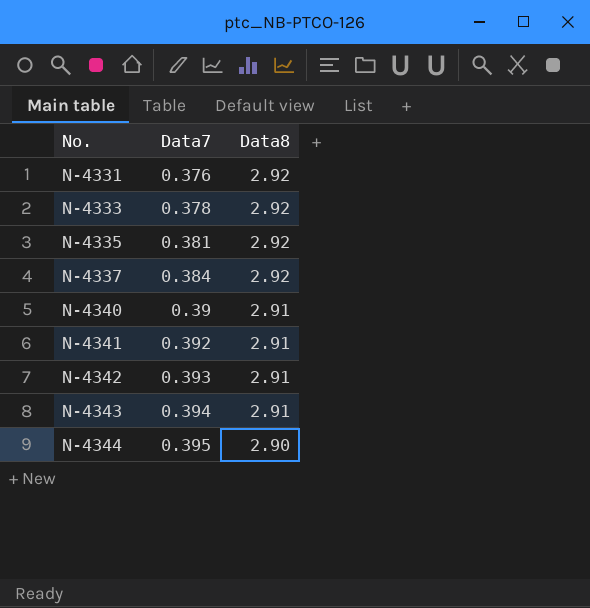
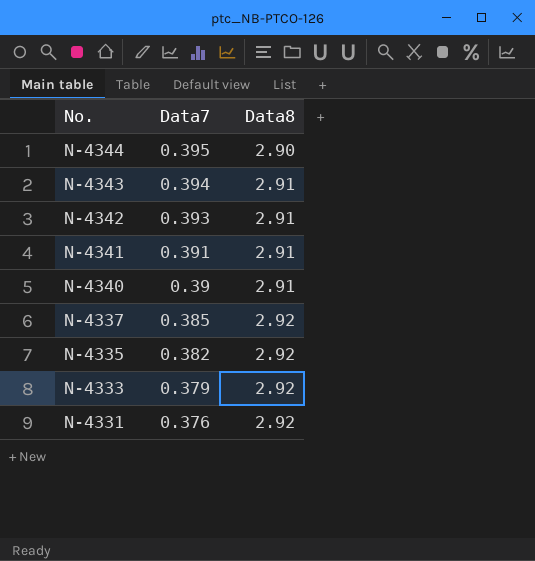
row order: No. ascending -> No. descending
N-4341 | Data7: 0.392 -> 0.391
N-4337 | Data7: 0.384 -> 0.385
N-4335 | Data7: 0.381 -> 0.382
N-4333 | Data7: 0.378 -> 0.379

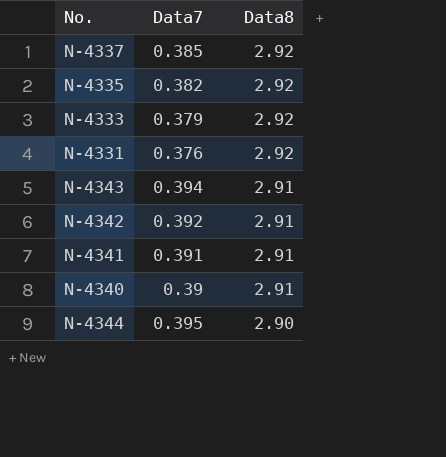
row order: No. descending -> Data8 descending
N-4342 | Data7: 0.393 -> 0.392

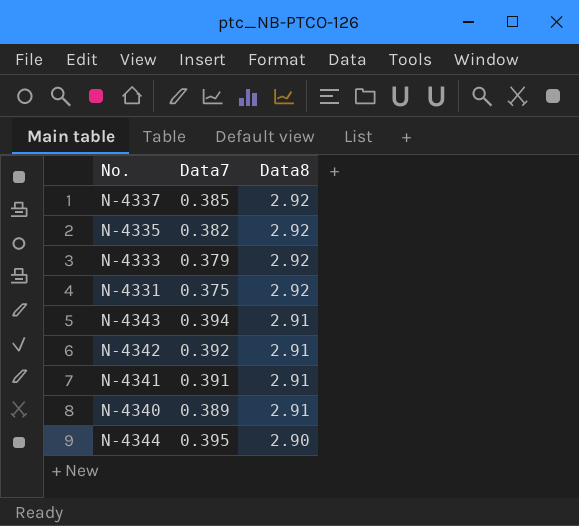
N-4331 | Data7: 0.376 -> 0.375
N-4340 | Data7: 0.39 -> 0.389

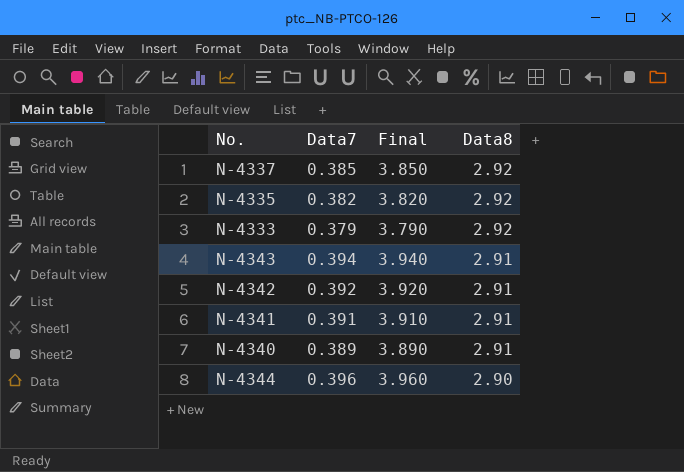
column Final | formula: none -> [Data7] * 10
row N-4331: 0.375 | 2.92 -> none
N-4344 | Data7: 0.395 -> 0.396

